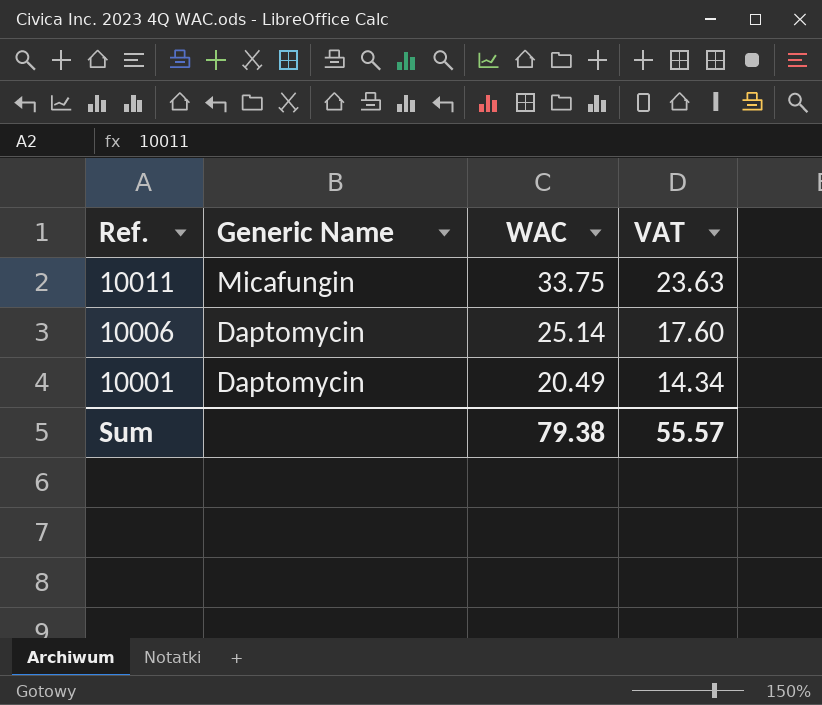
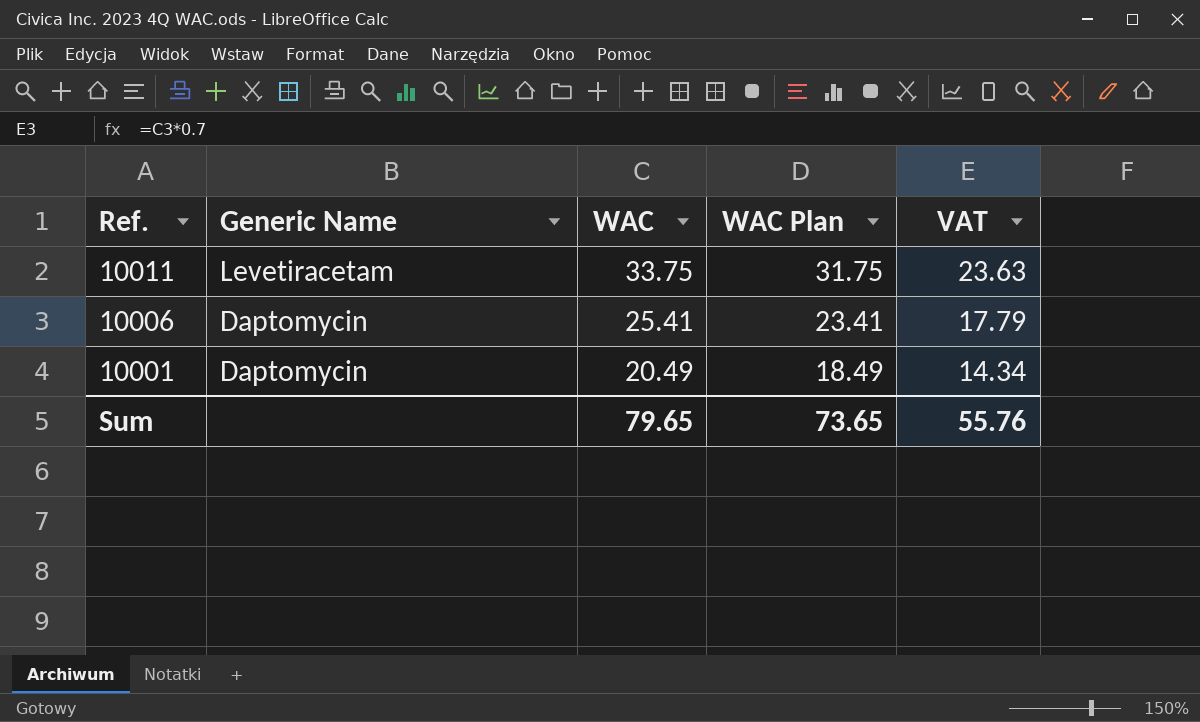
column WAC Plan | formula: none -> [WAC] - 2
10011 | Generic Name: Micafungin -> Levetiracetam
10006 | WAC: 25.14 -> 25.41
10006 | VAT: 17.60 -> 17.79
Sum | WAC: 79.38 -> 79.65
Sum | VAT: 55.57 -> 55.76

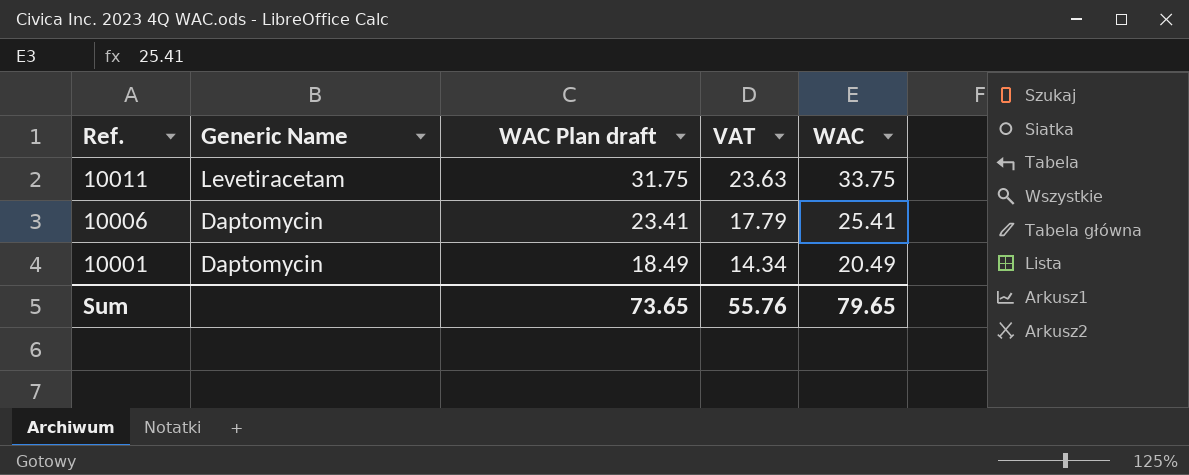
column name: WAC Plan -> WAC Plan draft
column WAC | position: 3 -> 5

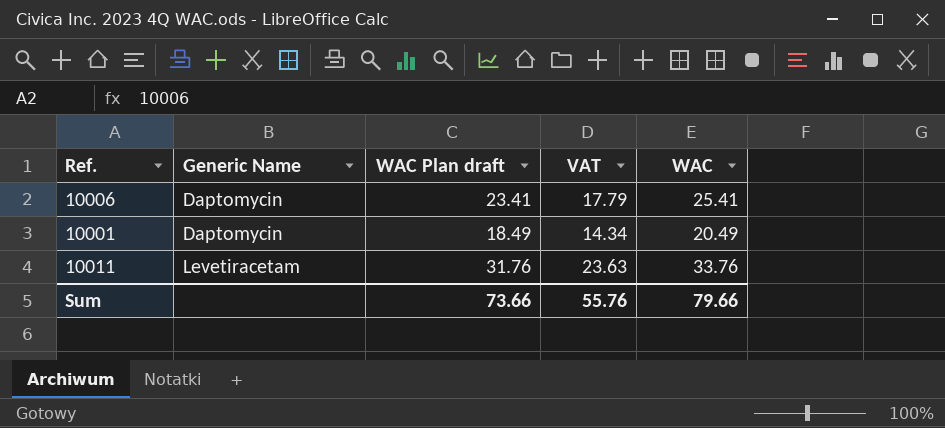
row order: Ref. descending -> Generic Name ascending
10011 | WAC Plan draft: 31.75 -> 31.76
10011 | WAC: 33.75 -> 33.76
Sum | WAC Plan draft: 73.65 -> 73.66
Sum | WAC: 79.65 -> 79.66

